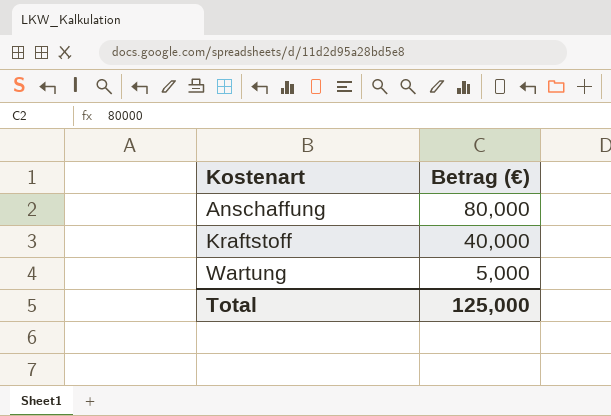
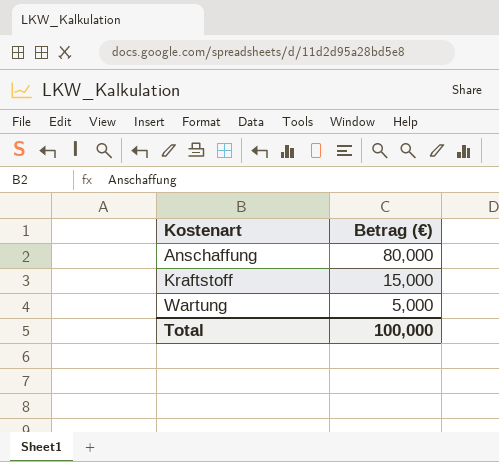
Kraftstoff | Betrag (€): 40,000 -> 15,000
Total | Betrag (€): 125,000 -> 100,000

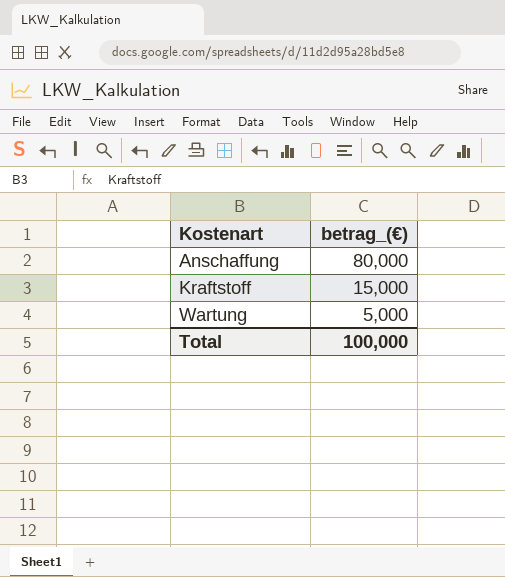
column name: Betrag (€) -> betrag_(€)

